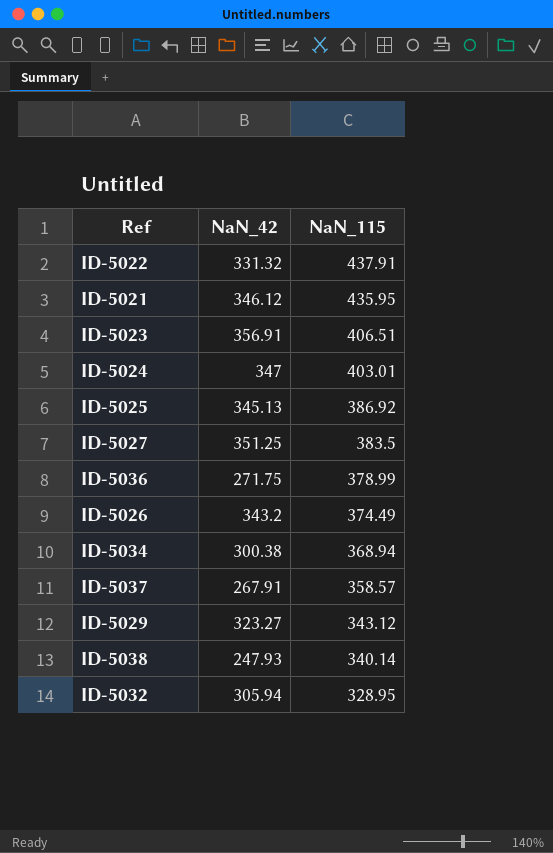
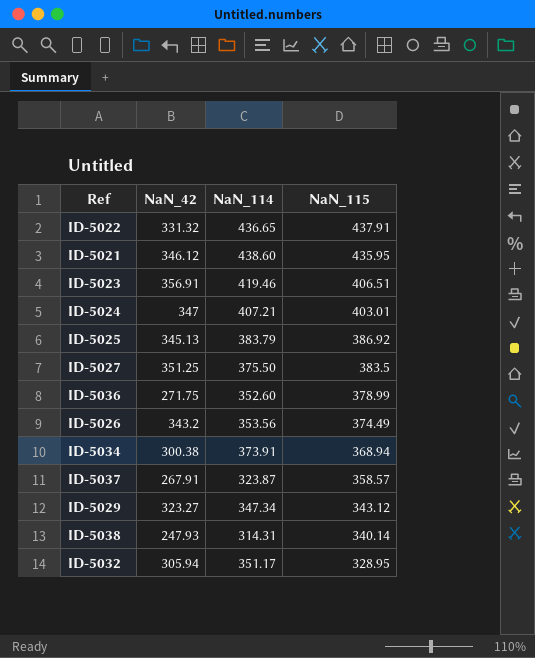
column NaN_114 | position: none -> 3

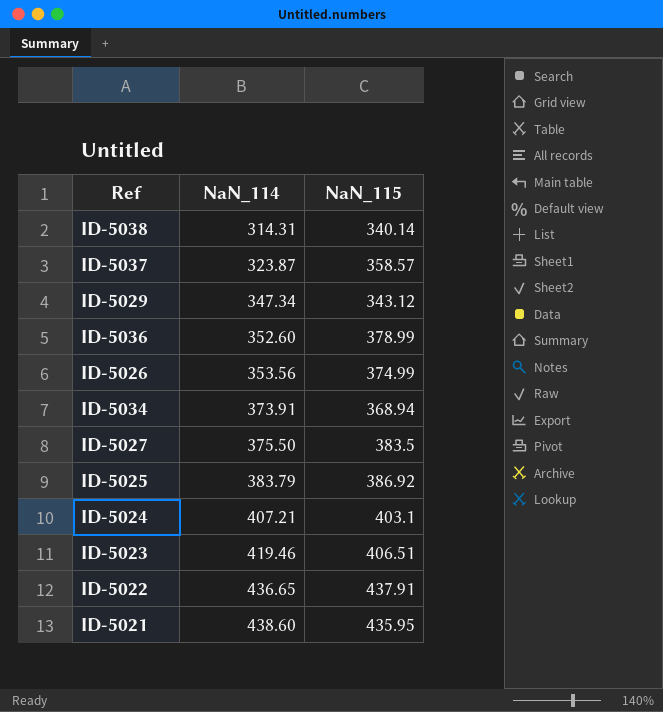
row order: NaN_115 descending -> NaN_114 ascending
column NaN_42 | position: 2 -> none
row ID-5032: 305.94 | 351.17 | 328.95 -> none
ID-5026 | NaN_115: 374.49 -> 374.99
ID-5024 | NaN_115: 403.01 -> 403.1

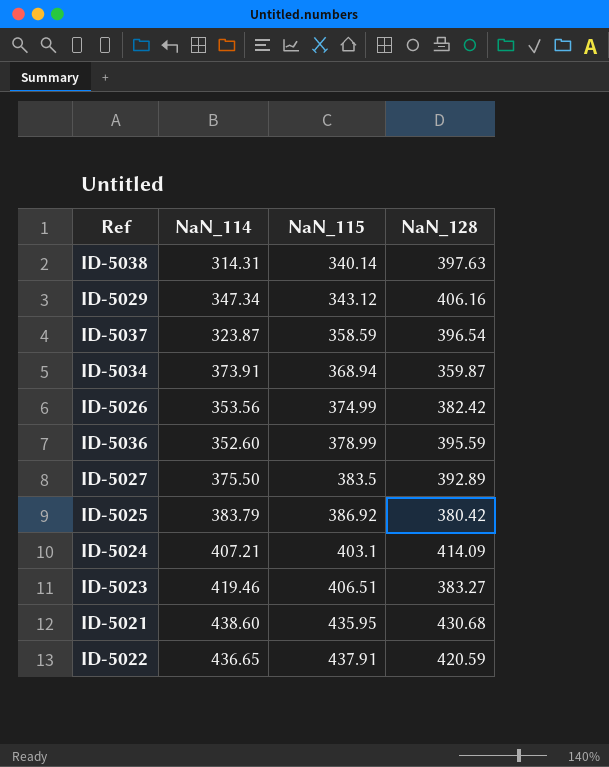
row order: NaN_114 ascending -> NaN_115 ascending
column NaN_128 | position: none -> 4
ID-5037 | NaN_115: 358.57 -> 358.59

